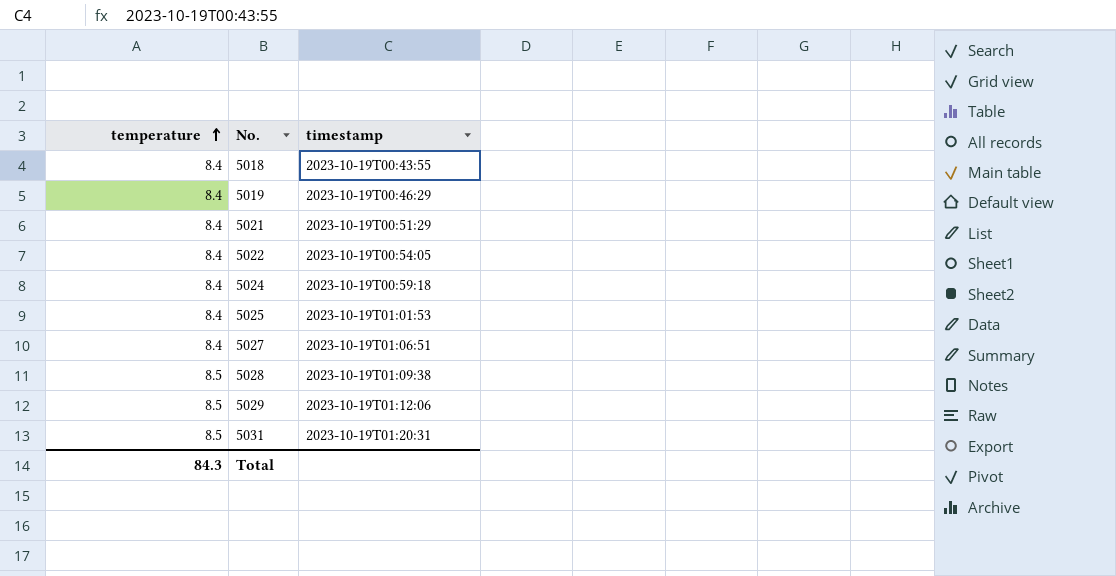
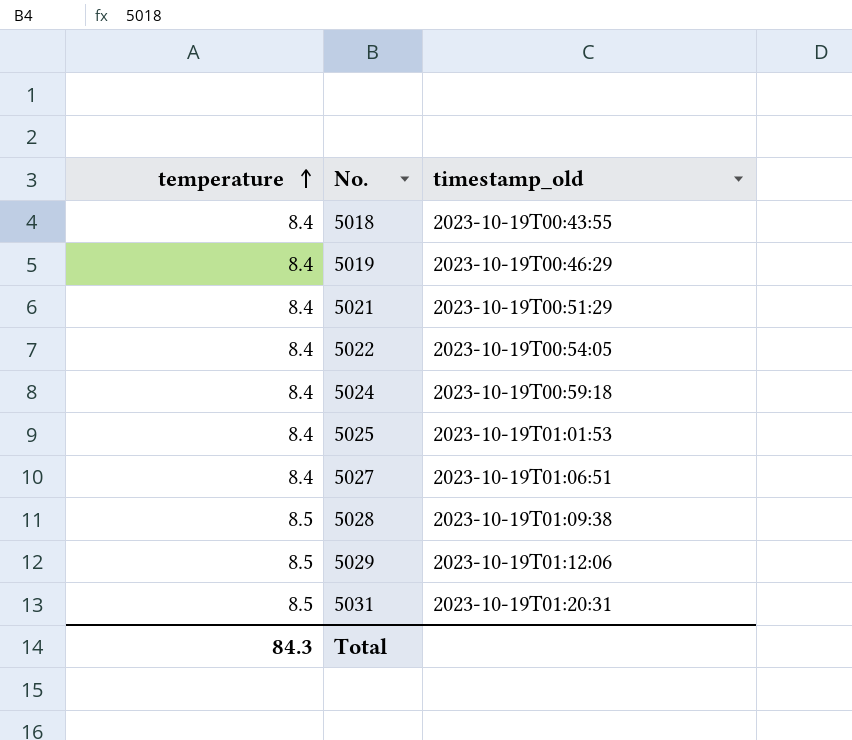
column name: timestamp -> timestamp_old

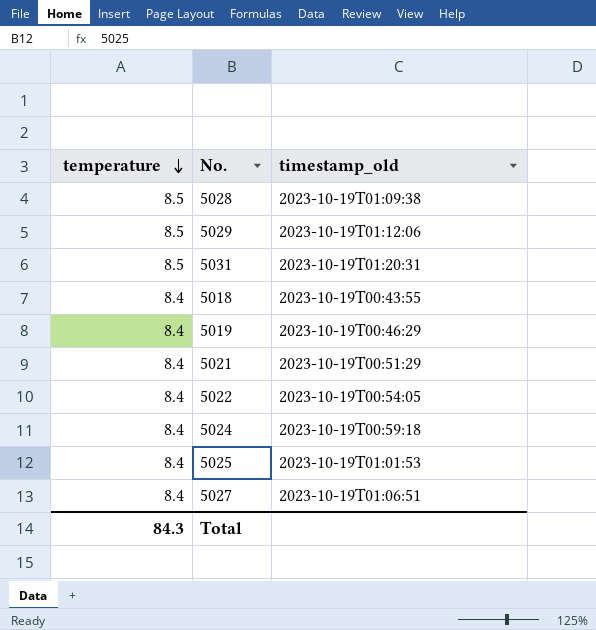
row order: temperature ascending -> temperature descending

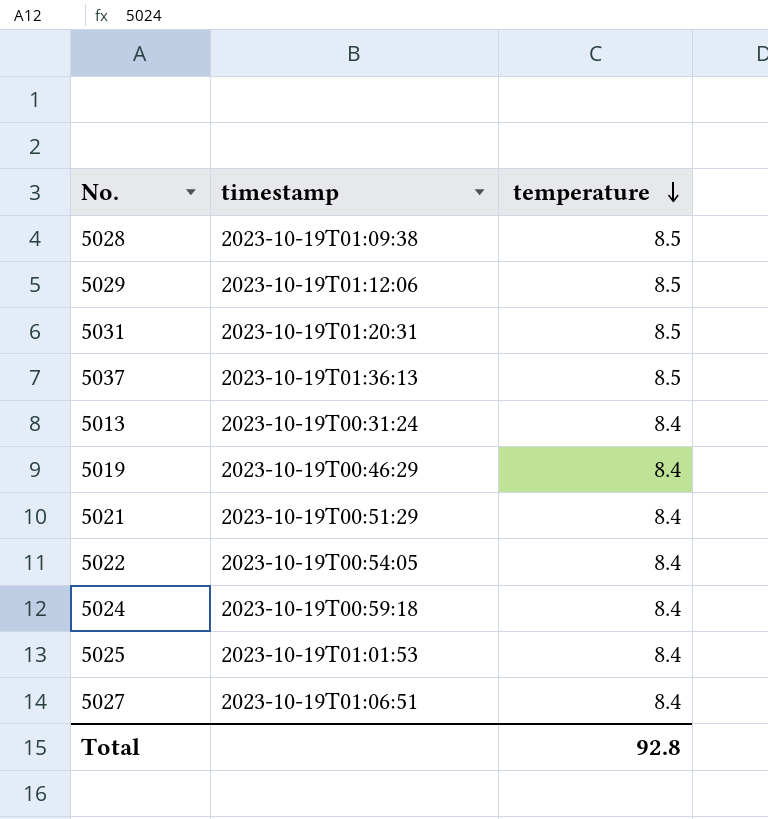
column name: timestamp_old -> timestamp
column temperature | position: 1 -> 3
row 5018: 8.4 | 2023-10-19T00:43:55 -> none
row 5037: none -> 2023-10-19T01:36:13 | 8.5
row 5013: none -> 2023-10-19T00:31:24 | 8.4
Total | temperature: 84.3 -> 92.8

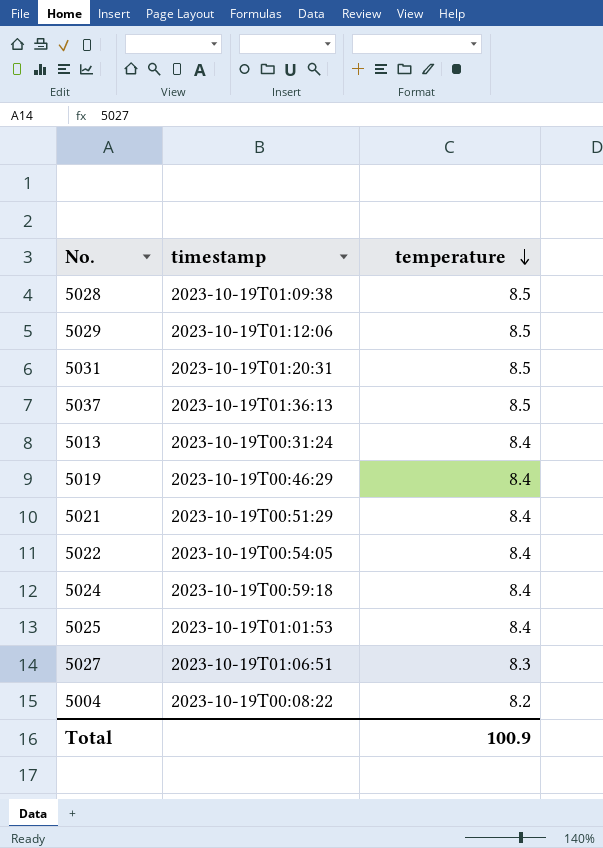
5027 | temperature: 8.4 -> 8.3
row 5004: none -> 2023-10-19T00:08:22 | 8.2
Total | temperature: 92.8 -> 100.9

